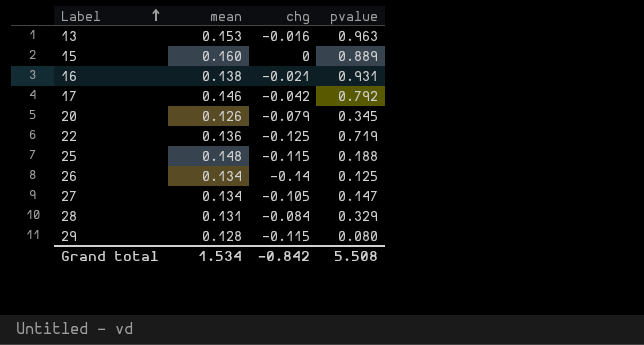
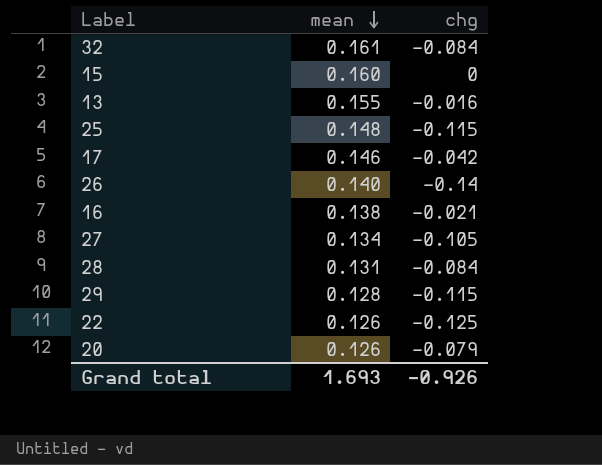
row order: Label ascending -> mean descending
column pvalue | position: 4 -> none
row 32: none -> 0.161 | -0.084
13 | mean: 0.153 -> 0.155
26 | mean: 0.134 -> 0.140
22 | mean: 0.136 -> 0.126
Grand total | mean: 1.534 -> 1.693
Grand total | chg: -0.842 -> -0.926

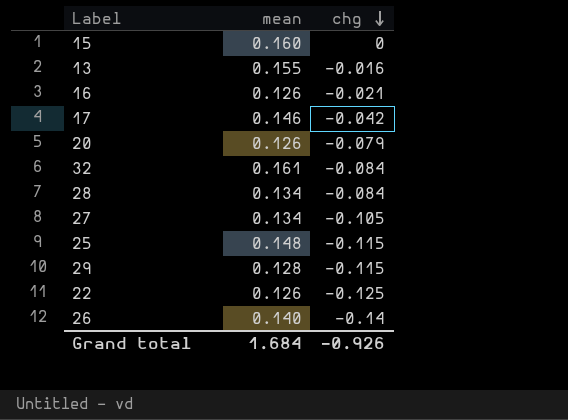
row order: mean descending -> chg descending
16 | mean: 0.138 -> 0.126
28 | mean: 0.131 -> 0.134
Grand total | mean: 1.693 -> 1.684

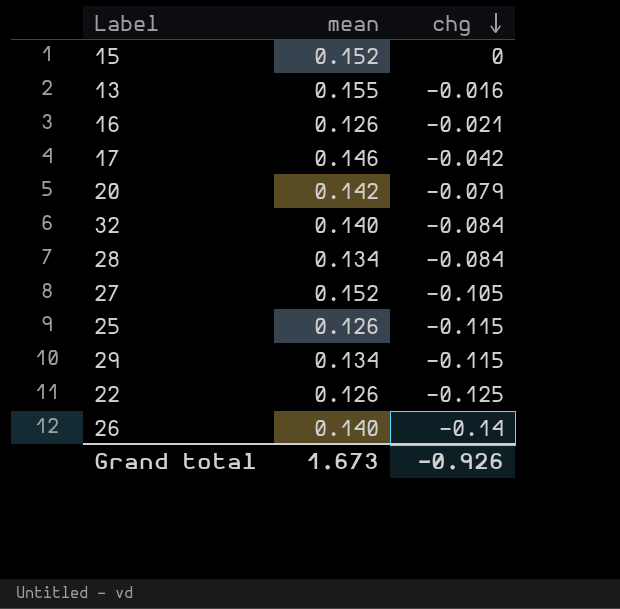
15 | mean: 0.160 -> 0.152
20 | mean: 0.126 -> 0.142
32 | mean: 0.161 -> 0.140
27 | mean: 0.134 -> 0.152
25 | mean: 0.148 -> 0.126
29 | mean: 0.128 -> 0.134
Grand total | mean: 1.684 -> 1.673

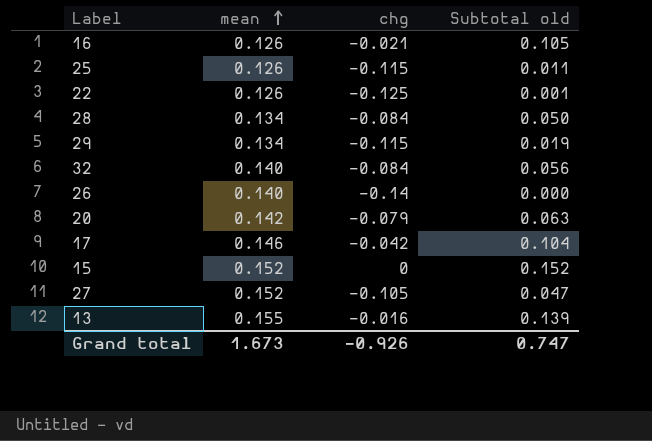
row order: chg descending -> mean ascending
column Subtotal old | formula: none -> [mean] + [chg]

